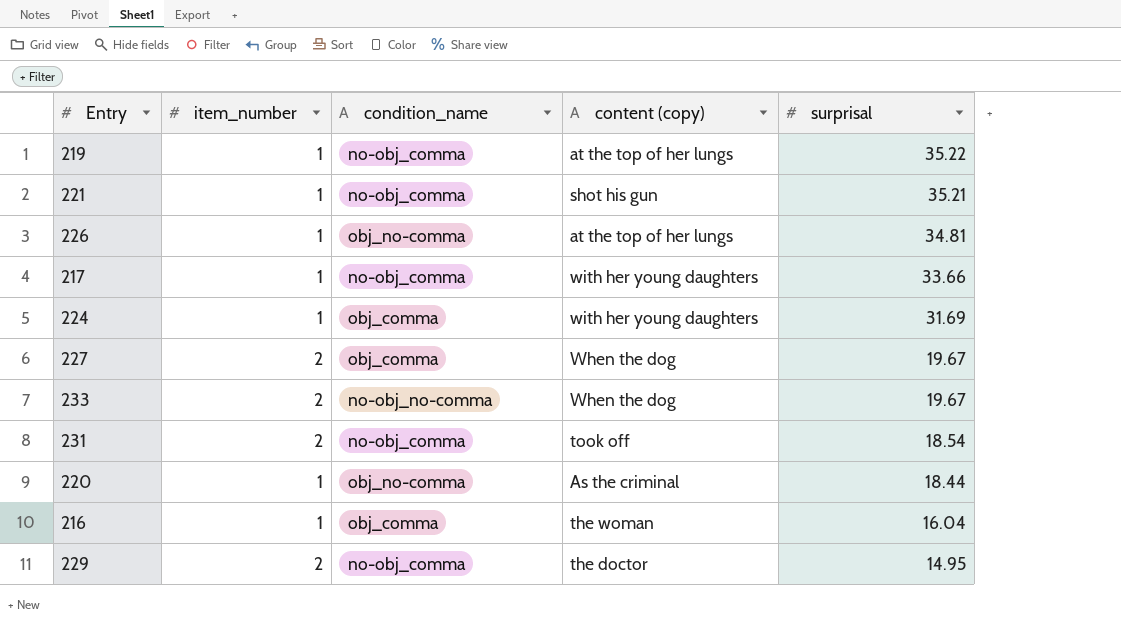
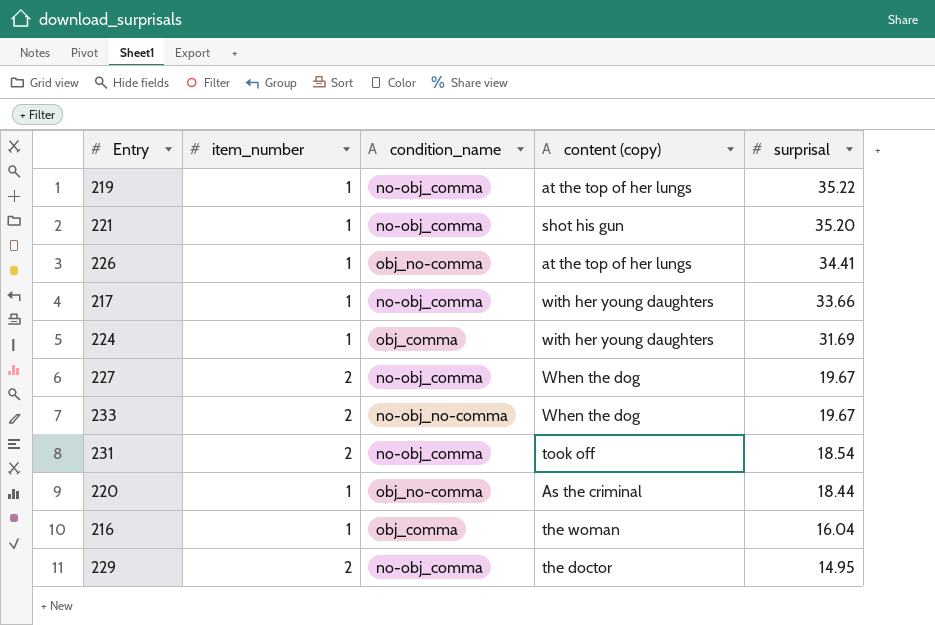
221 | surprisal: 35.21 -> 35.20
226 | surprisal: 34.81 -> 34.41
227 | condition_name: obj_comma -> no-obj_comma

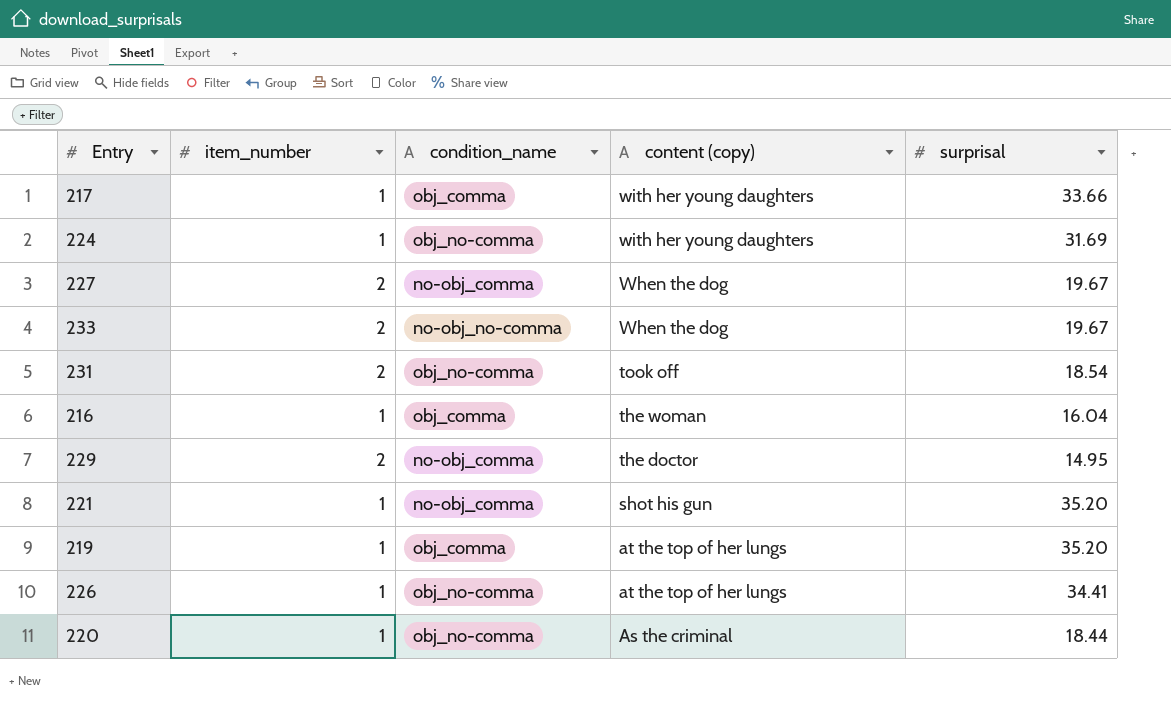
row order: surprisal descending -> content (copy) descending
217 | condition_name: no-obj_comma -> obj_comma
224 | condition_name: obj_comma -> obj_no-comma
231 | condition_name: no-obj_comma -> obj_no-comma
219 | condition_name: no-obj_comma -> obj_comma
219 | surprisal: 35.22 -> 35.20

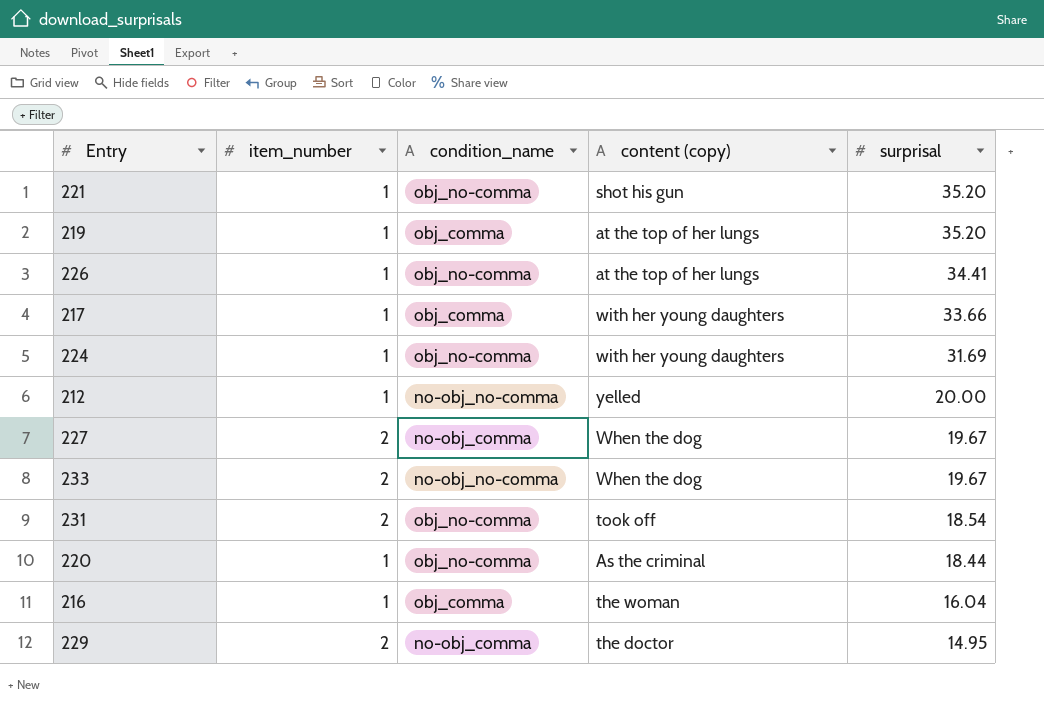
row order: content (copy) descending -> surprisal descending
221 | condition_name: no-obj_comma -> obj_no-comma
row 212: none -> 1 | no-obj_no-comma | yelled | 20.00

